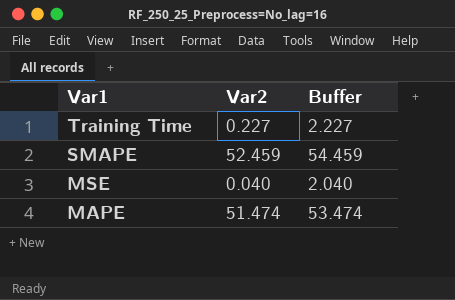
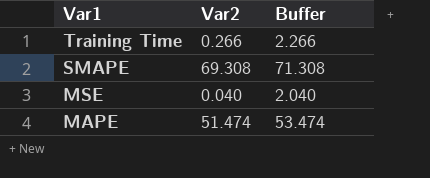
Training Time | Var2: 0.227 -> 0.266
Training Time | Buffer: 2.227 -> 2.266
SMAPE | Var2: 52.459 -> 69.308
SMAPE | Buffer: 54.459 -> 71.308

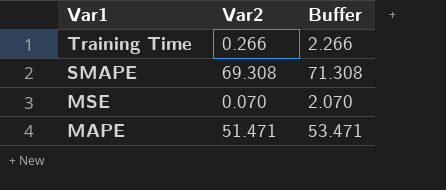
MSE | Var2: 0.040 -> 0.070
MSE | Buffer: 2.040 -> 2.070
MAPE | Var2: 51.474 -> 51.471
MAPE | Buffer: 53.474 -> 53.471

